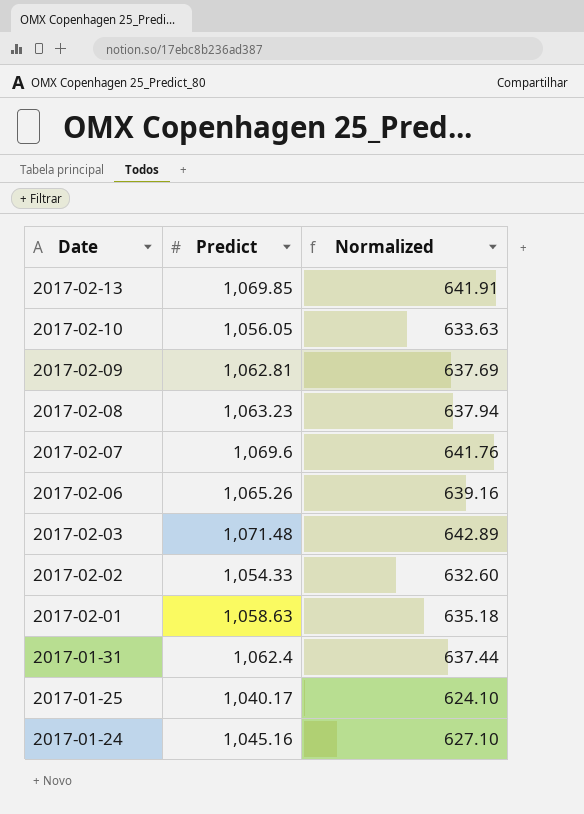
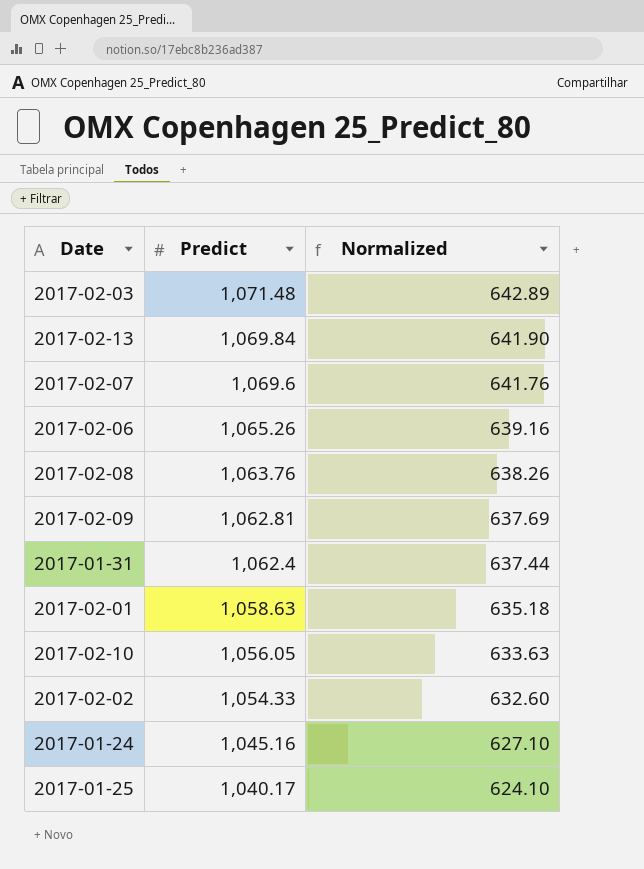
row order: Date descending -> Predict descending
2017-02-13 | Predict: 1,069.85 -> 1,069.84
2017-02-13 | Normalized: 641.91 -> 641.90
2017-02-08 | Predict: 1,063.23 -> 1,063.76
2017-02-08 | Normalized: 637.94 -> 638.26

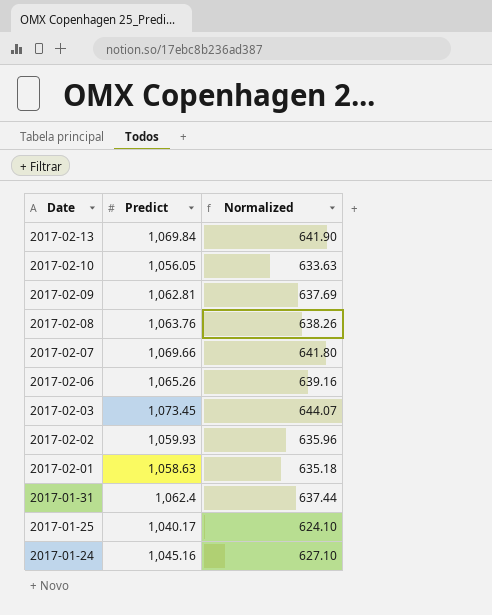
row order: Predict descending -> Date descending
2017-02-07 | Predict: 1,069.6 -> 1,069.66
2017-02-07 | Normalized: 641.76 -> 641.80
2017-02-03 | Predict: 1,071.48 -> 1,073.45
2017-02-03 | Normalized: 642.89 -> 644.07
2017-02-02 | Predict: 1,054.33 -> 1,059.93
2017-02-02 | Normalized: 632.60 -> 635.96

